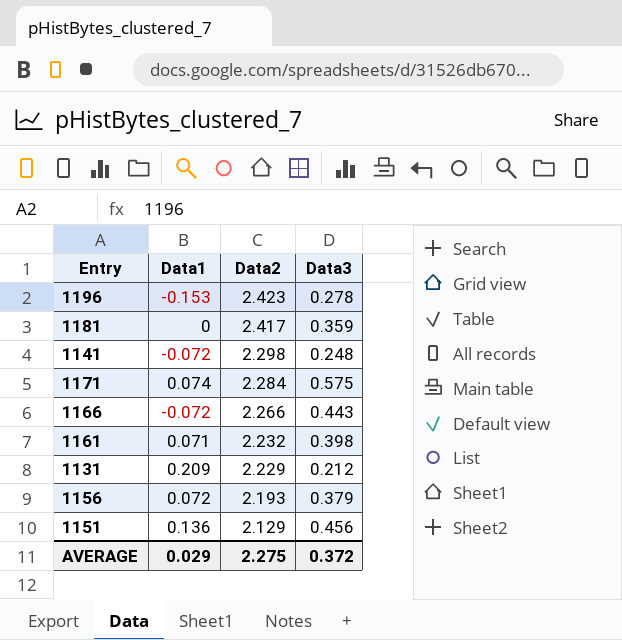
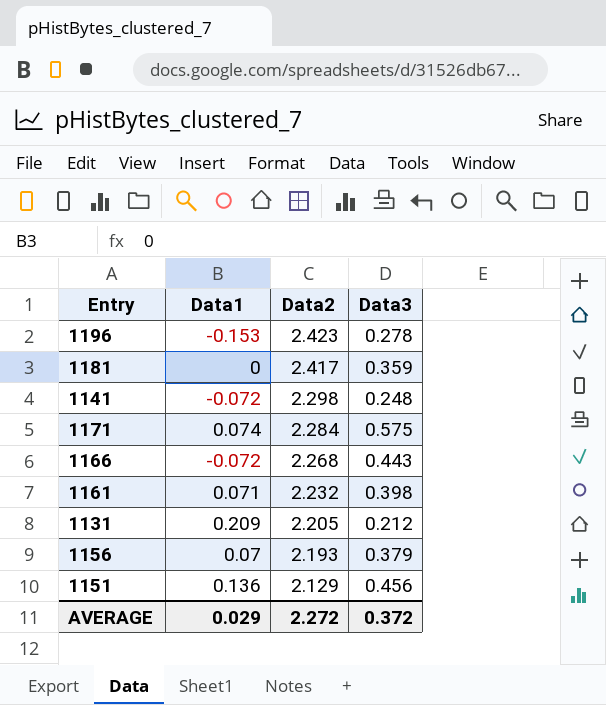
1166 | Data2: 2.266 -> 2.268
1131 | Data2: 2.229 -> 2.205
1156 | Data1: 0.072 -> 0.07
AVERAGE | Data2: 2.275 -> 2.272

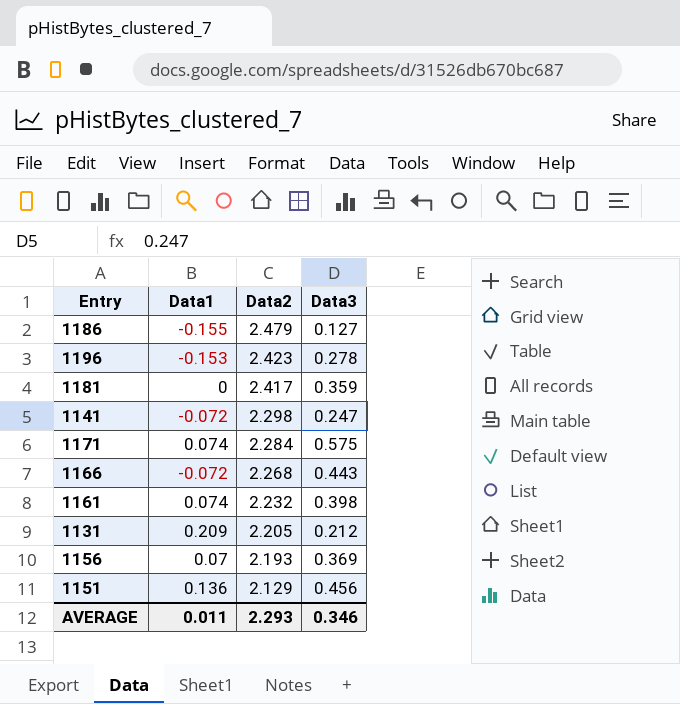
row 1186: none -> -0.155 | 2.479 | 0.127
1141 | Data3: 0.248 -> 0.247
1161 | Data1: 0.071 -> 0.074
1156 | Data3: 0.379 -> 0.369
AVERAGE | Data1: 0.029 -> 0.011
AVERAGE | Data2: 2.272 -> 2.293
AVERAGE | Data3: 0.372 -> 0.346

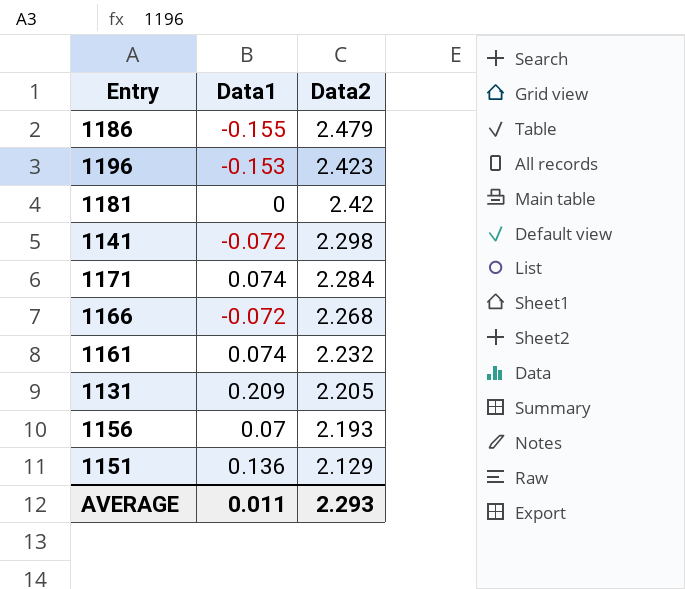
column Data3 | position: 4 -> none
1181 | Data2: 2.417 -> 2.42

